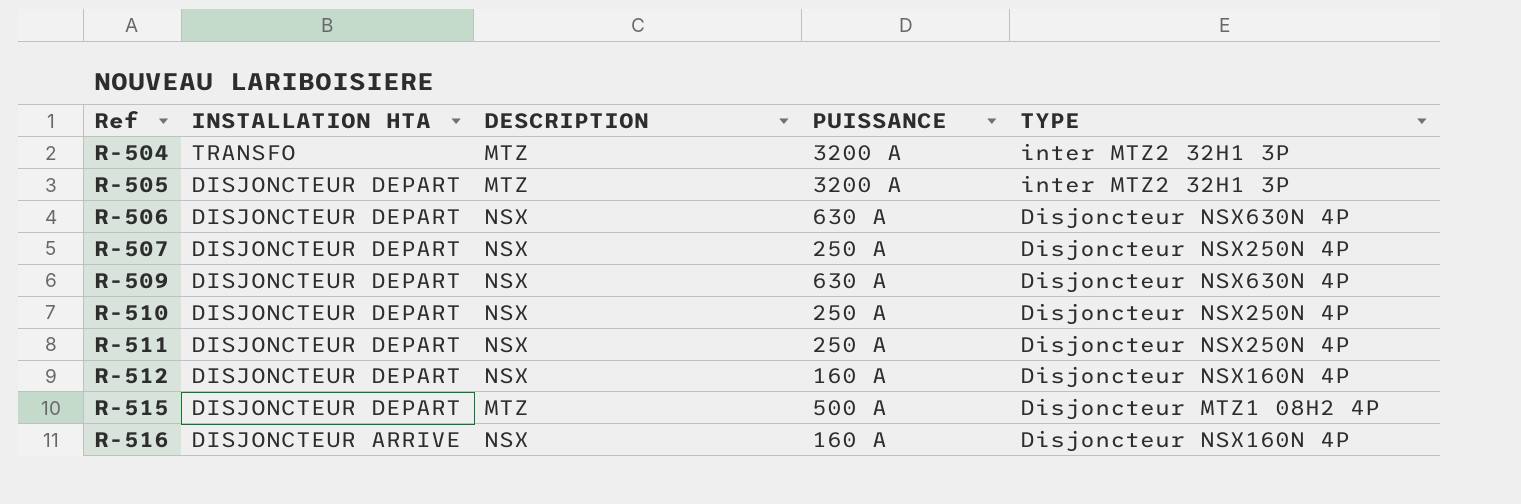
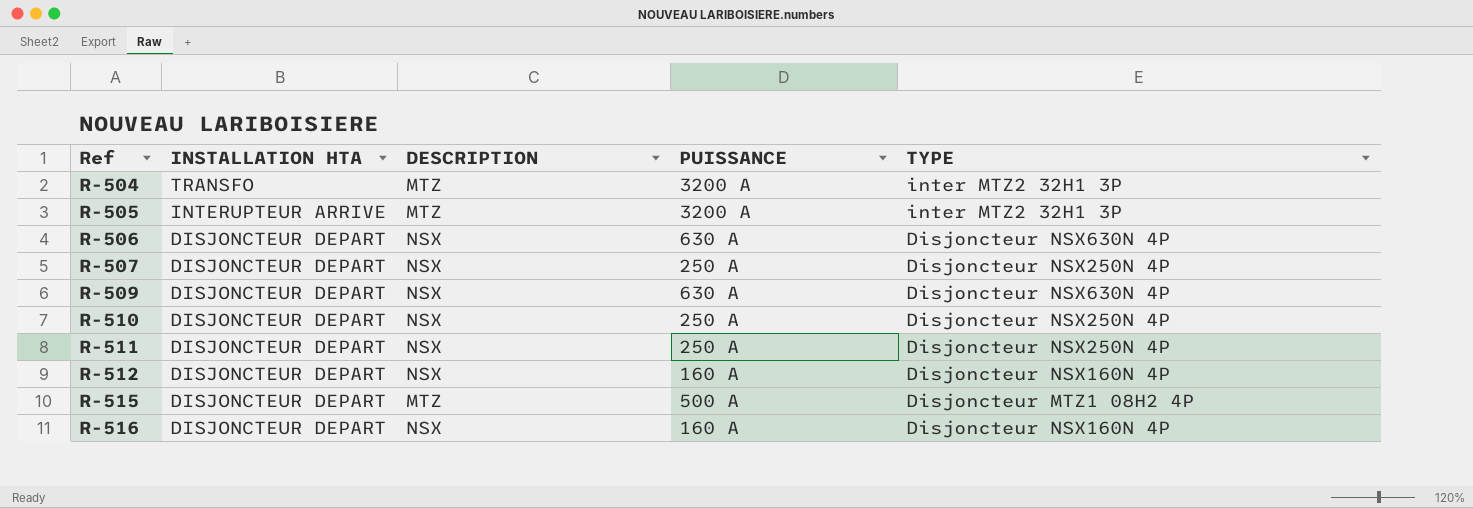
R-505 | INSTALLATION HTA: DISJONCTEUR DEPART -> INTERUPTEUR ARRIVE
R-516 | INSTALLATION HTA: DISJONCTEUR ARRIVE -> DISJONCTEUR DEPART

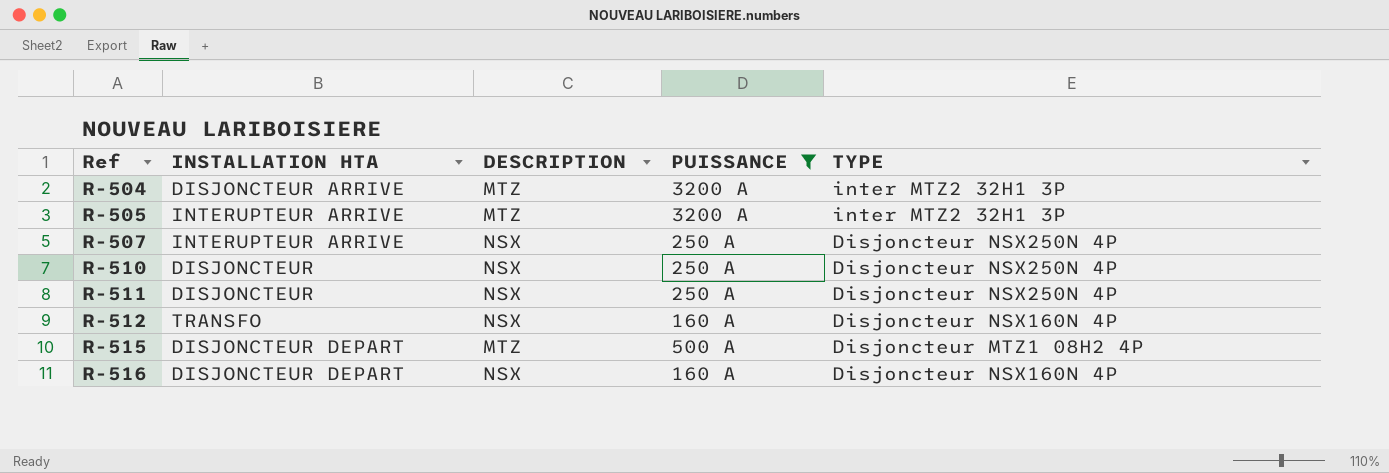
filter: none -> PUISSANCE != 630 A
R-504 | INSTALLATION HTA: TRANSFO -> DISJONCTEUR ARRIVE
R-507 | INSTALLATION HTA: DISJONCTEUR DEPART -> INTERUPTEUR ARRIVE
R-510 | INSTALLATION HTA: DISJONCTEUR DEPART -> DISJONCTEUR
R-511 | INSTALLATION HTA: DISJONCTEUR DEPART -> DISJONCTEUR
R-512 | INSTALLATION HTA: DISJONCTEUR DEPART -> TRANSFO

